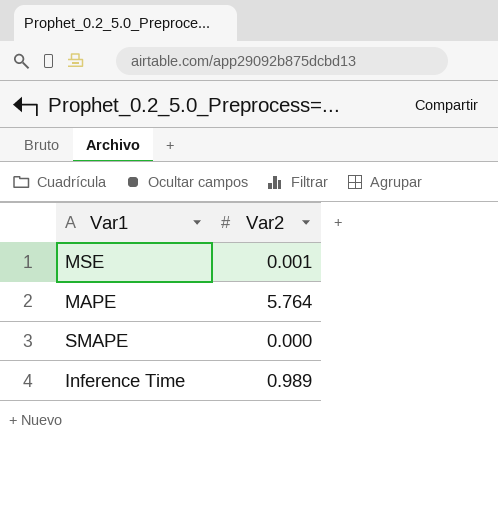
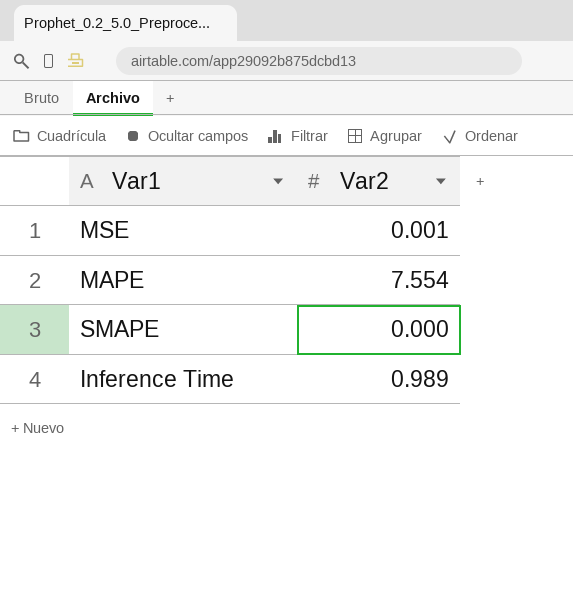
MAPE | Var2: 5.764 -> 7.554

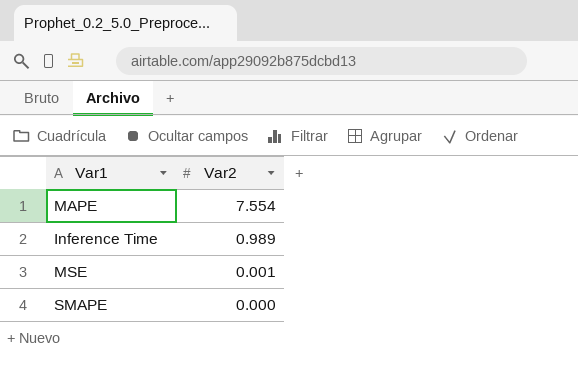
row order: none -> Var2 descending

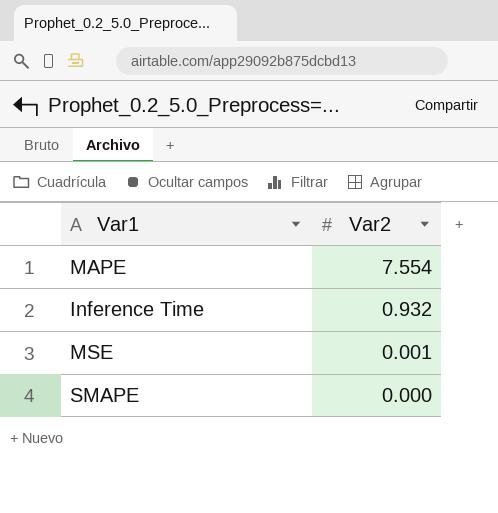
Inference Time | Var2: 0.989 -> 0.932

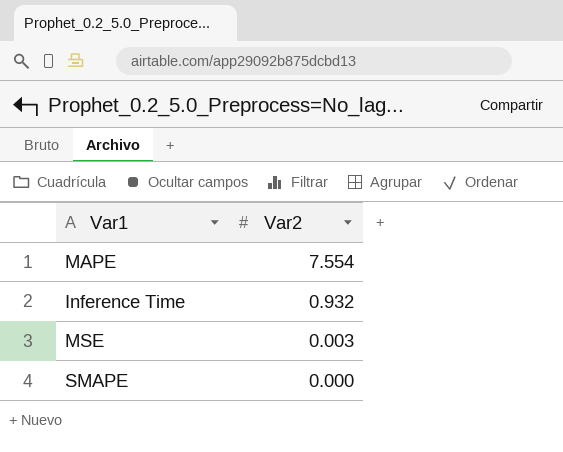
MSE | Var2: 0.001 -> 0.003

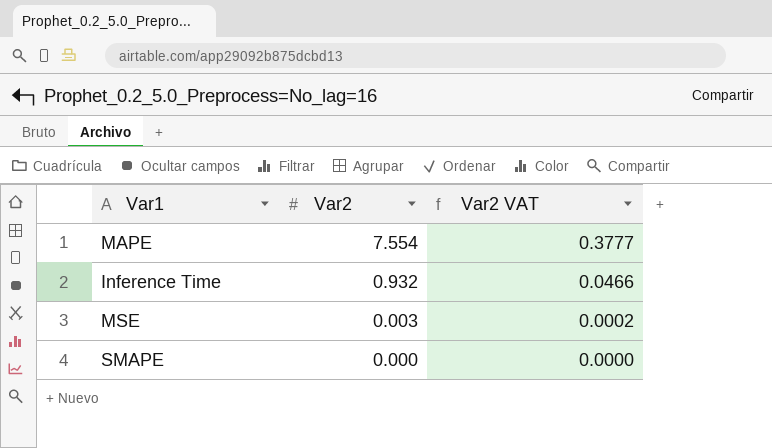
column Var2 VAT | formula: none -> [Var2] * 0.05

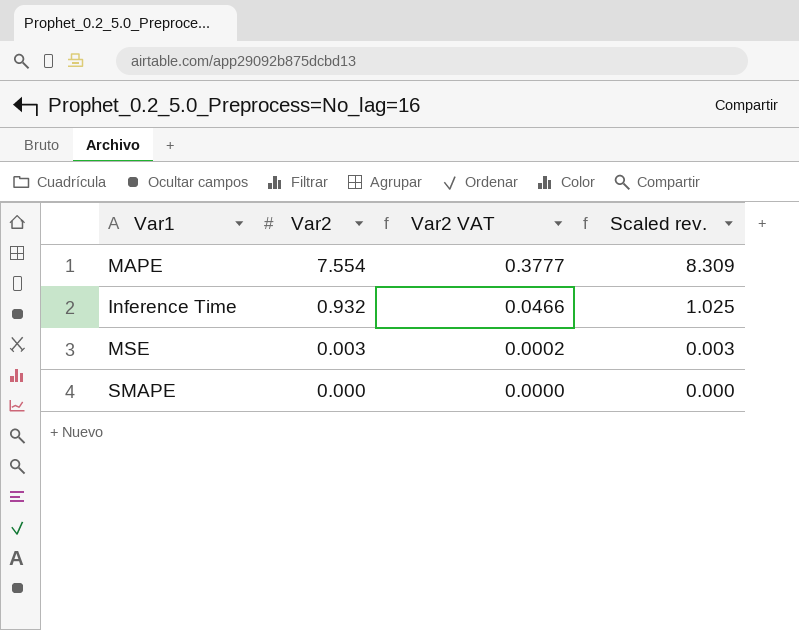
column Scaled rev. | formula: none -> [Var2] * 1.1

